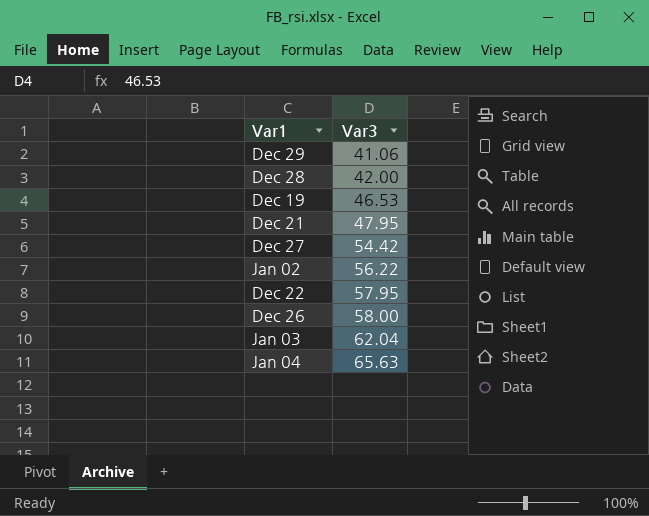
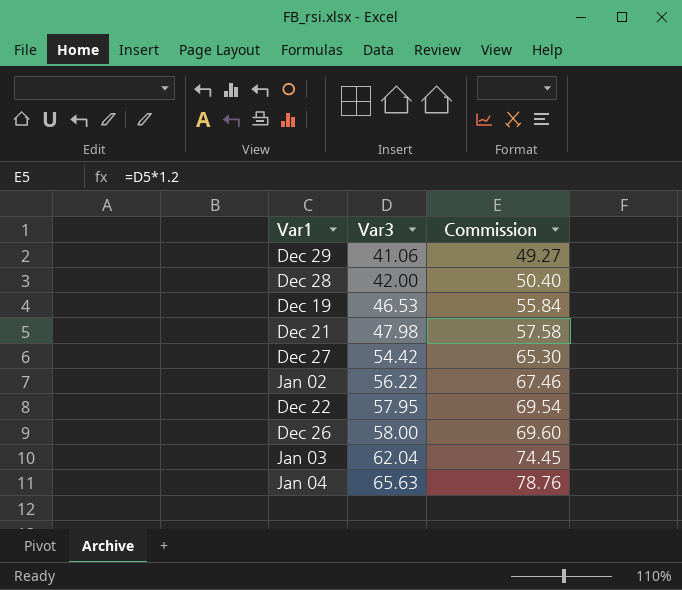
column Commission | formula: none -> [Var3] * 1.2
Dec 21 | Var3: 47.95 -> 47.98

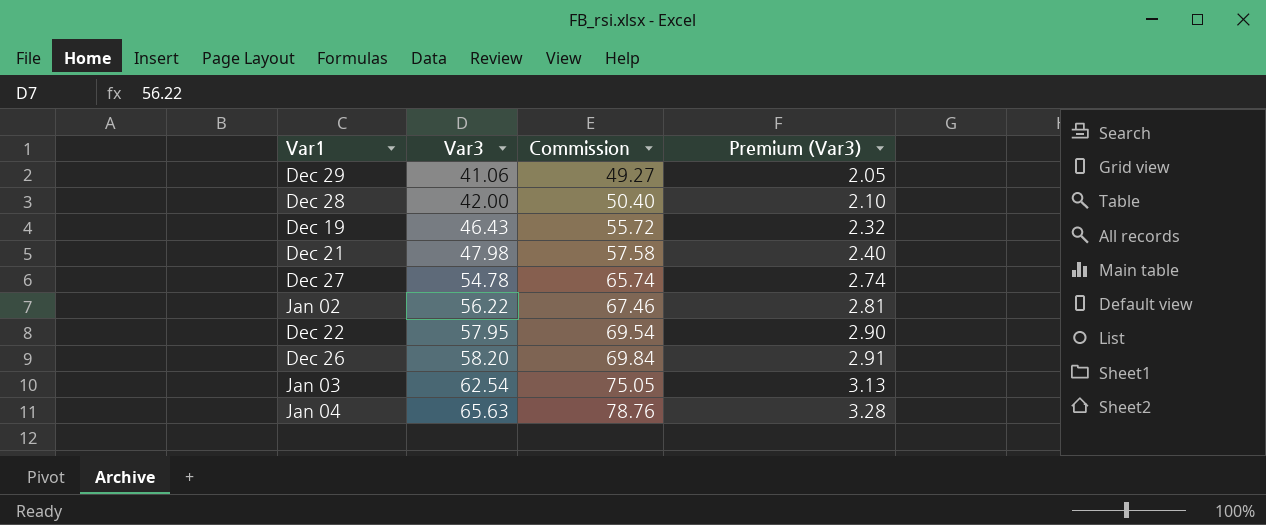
column Premium (Var3) | formula: none -> [Var3] * 0.05
Dec 19 | Var3: 46.53 -> 46.43
Dec 19 | Commission: 55.84 -> 55.72
Dec 27 | Var3: 54.42 -> 54.78
Dec 27 | Commission: 65.30 -> 65.74
Dec 26 | Var3: 58.00 -> 58.20
Dec 26 | Commission: 69.60 -> 69.84
Jan 03 | Var3: 62.04 -> 62.54
Jan 03 | Commission: 74.45 -> 75.05

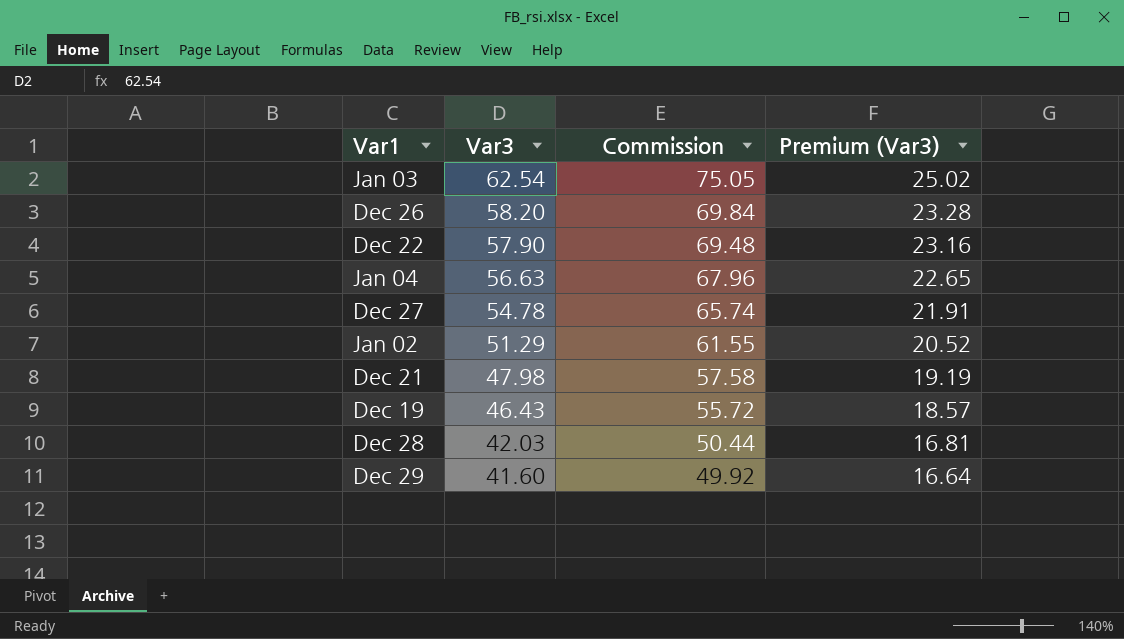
row order: Var3 ascending -> Var3 descending
column Premium (Var3) | formula: [Var3] * 0.05 -> [Var3] * 0.4
Dec 22 | Var3: 57.95 -> 57.90
Dec 22 | Commission: 69.54 -> 69.48
Jan 04 | Var3: 65.63 -> 56.63
Jan 04 | Commission: 78.76 -> 67.96
Jan 02 | Var3: 56.22 -> 51.29
Jan 02 | Commission: 67.46 -> 61.55
Dec 28 | Var3: 42.00 -> 42.03
Dec 28 | Commission: 50.40 -> 50.44
Dec 29 | Var3: 41.06 -> 41.60
Dec 29 | Commission: 49.27 -> 49.92

